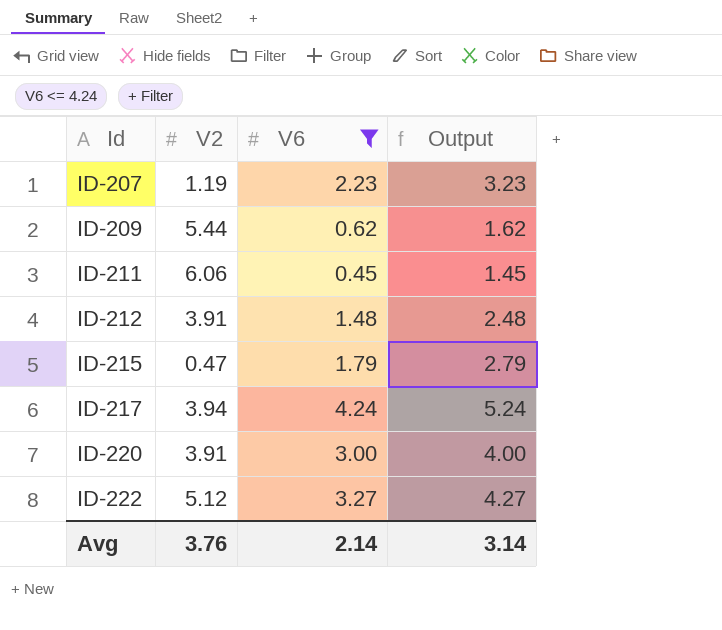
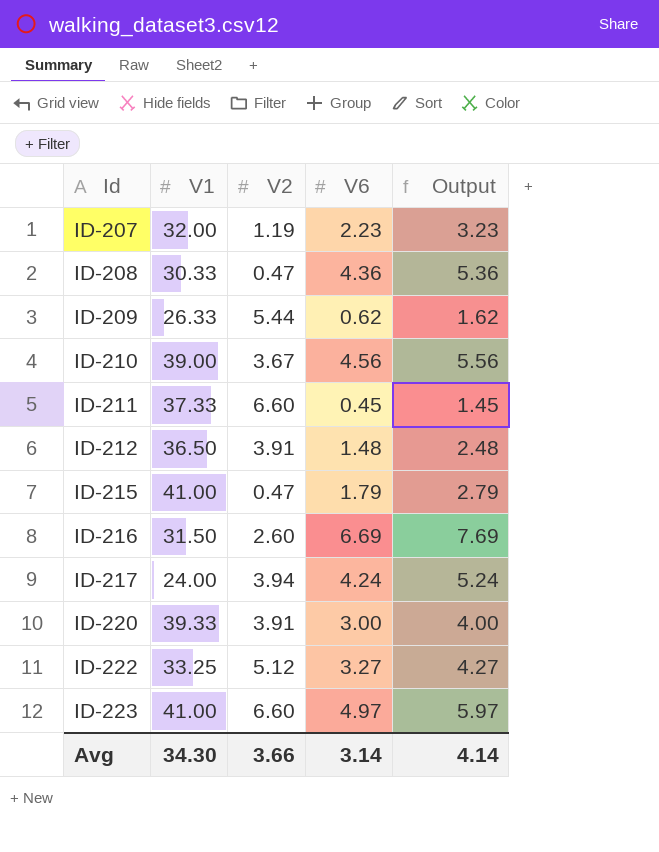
filter: V6 <= 4.24 -> none
column V1 | position: none -> 2
ID-211 | V2: 6.06 -> 6.60
Avg | V2: 3.76 -> 3.66
Avg | V6: 2.14 -> 3.14
Avg | Output: 3.14 -> 4.14

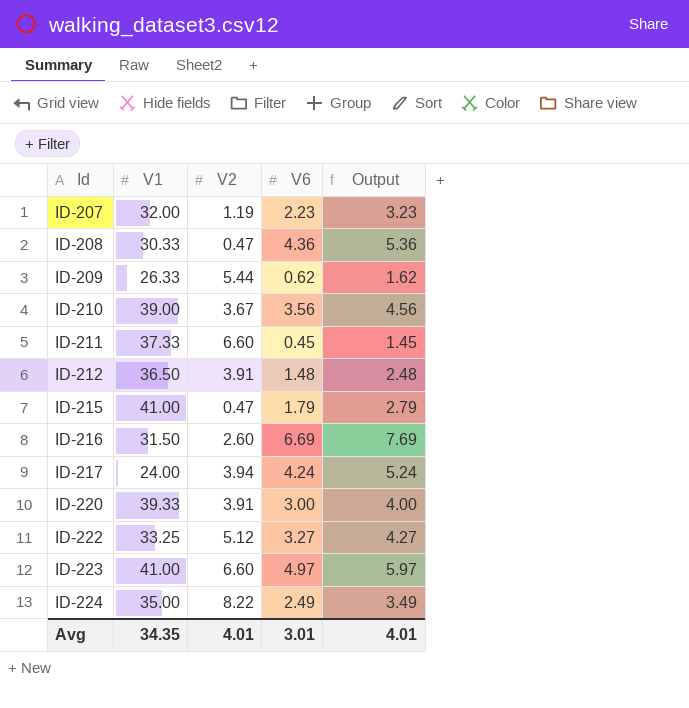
ID-210 | V6: 4.56 -> 3.56
ID-210 | Output: 5.56 -> 4.56
row ID-224: none -> 35.00 | 8.22 | 2.49 | 3.49
Avg | V1: 34.30 -> 34.35
Avg | V2: 3.66 -> 4.01
Avg | V6: 3.14 -> 3.01
Avg | Output: 4.14 -> 4.01

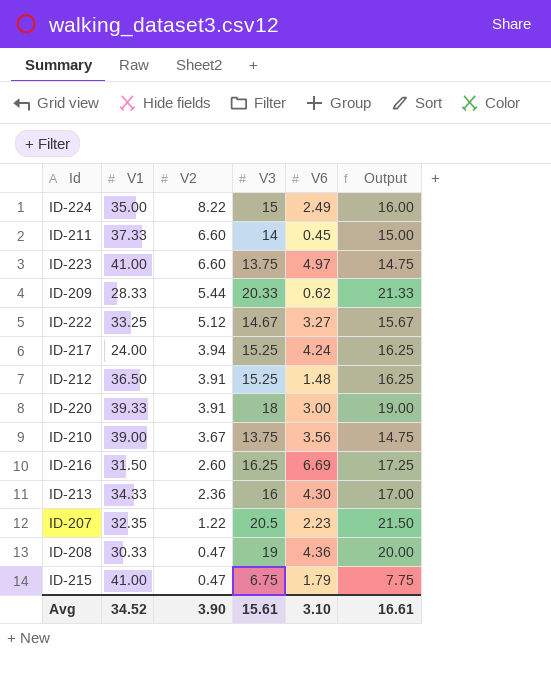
row order: Id ascending -> V2 descending
column V3 | position: none -> 4
column Output | formula: [V6] + 1 -> [V3] + 1
ID-209 | V1: 26.33 -> 28.33
row ID-213: none -> 34.33 | 2.36 | 16 | 4.30 | 17.00
ID-207 | V1: 32.00 -> 32.35
ID-207 | V2: 1.19 -> 1.22
Avg | V1: 34.35 -> 34.52
Avg | V2: 4.01 -> 3.90
Avg | V6: 3.01 -> 3.10
Avg | Output: 4.01 -> 16.61

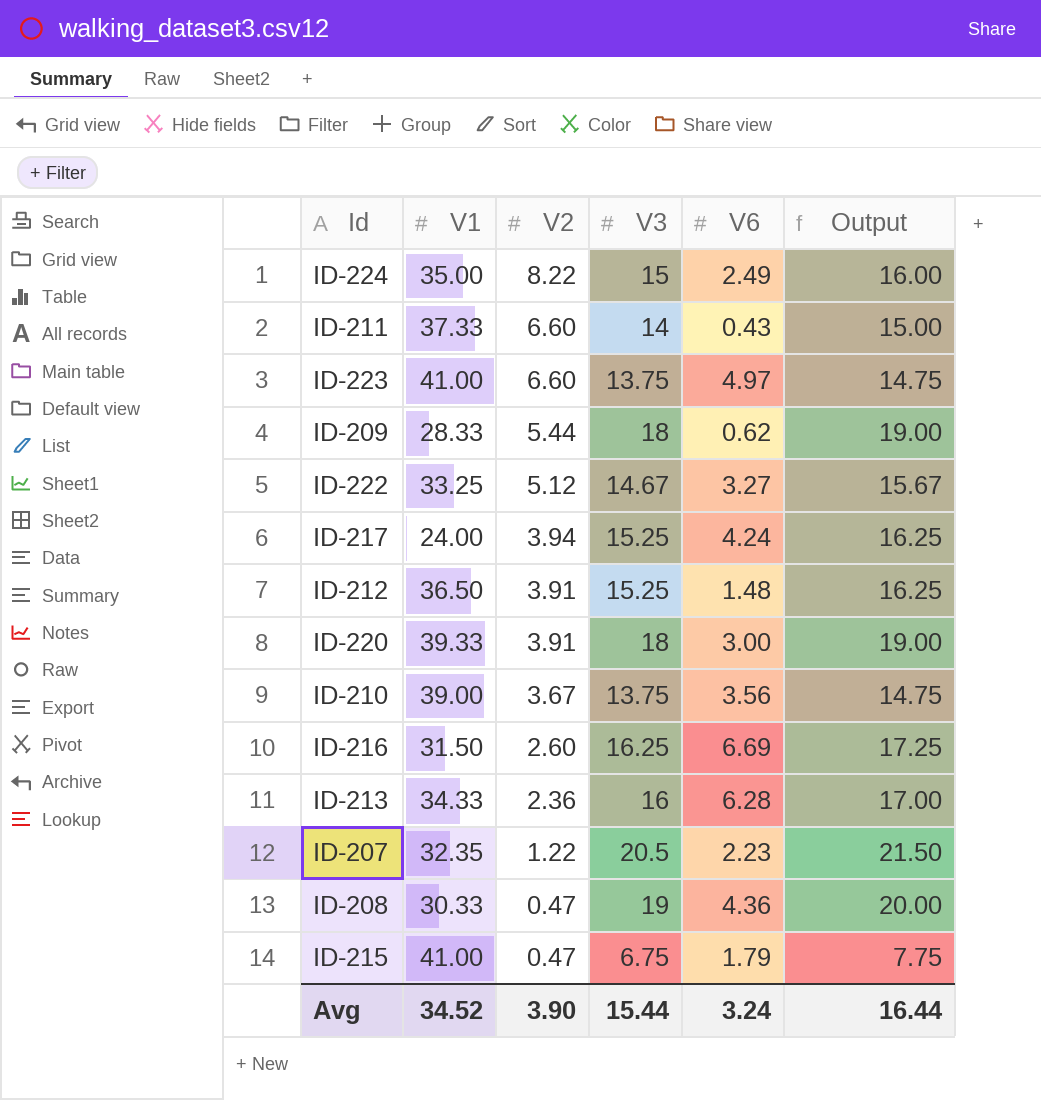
ID-211 | V6: 0.45 -> 0.43
ID-209 | V3: 20.33 -> 18
ID-209 | Output: 21.33 -> 19.00
ID-213 | V6: 4.30 -> 6.28
Avg | V3: 15.61 -> 15.44
Avg | V6: 3.10 -> 3.24
Avg | Output: 16.61 -> 16.44

